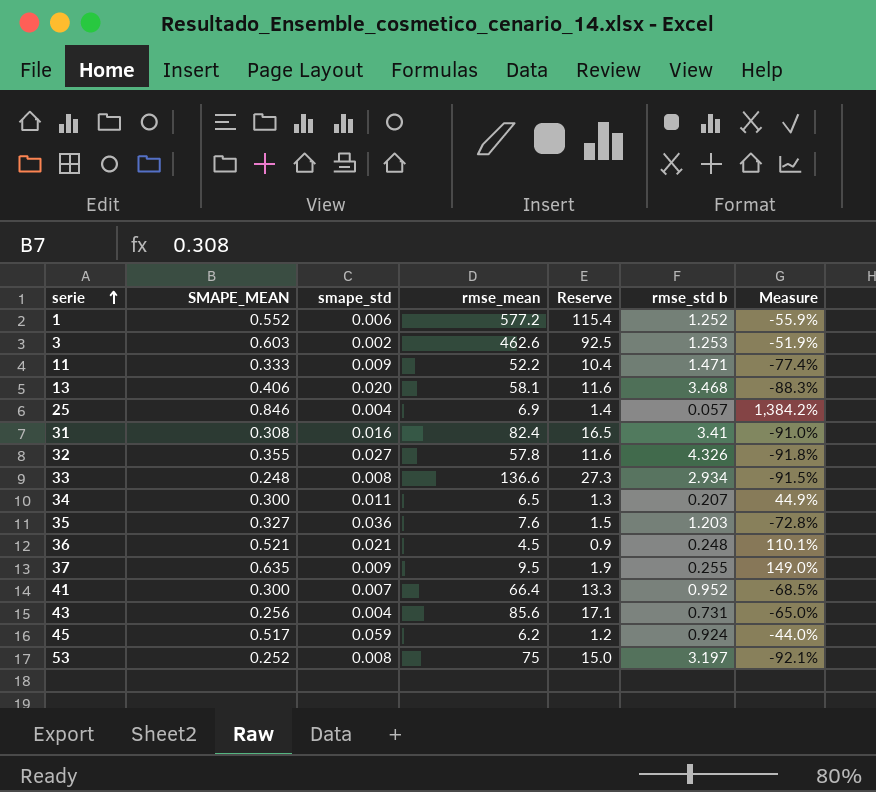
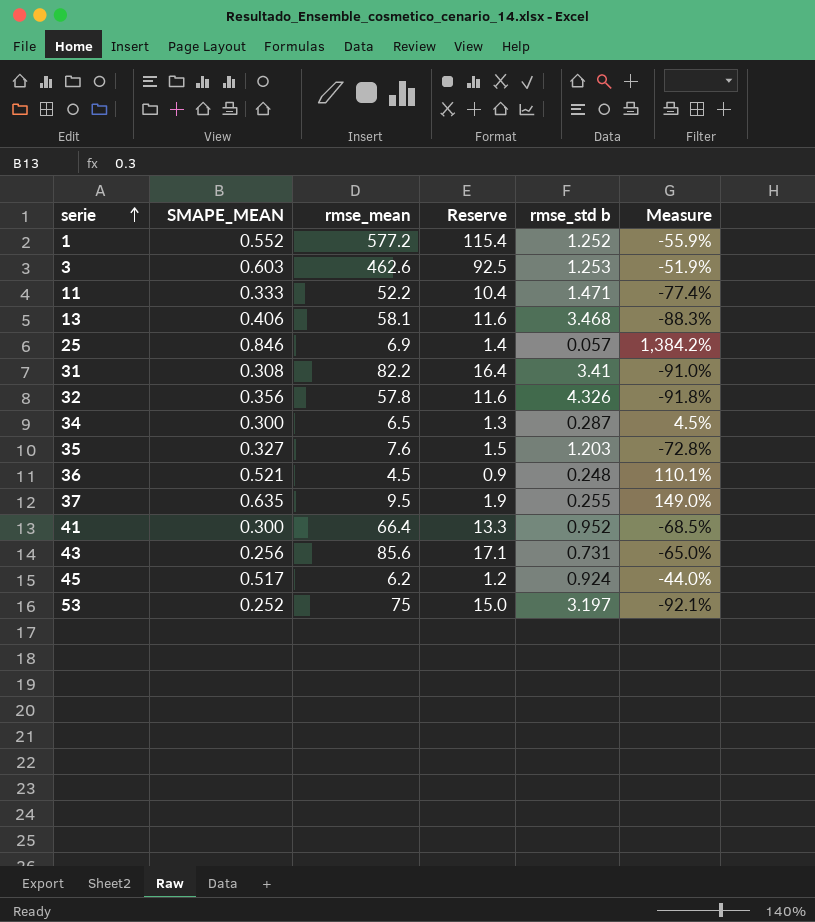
column smape_std | position: 3 -> none
row 33: 0.248 | 0.008 | 136.6 | 27.3 | 2.934 | -91.5% -> none
31 | rmse_mean: 82.4 -> 82.2
31 | Reserve: 16.5 -> 16.4
32 | SMAPE_MEAN: 0.355 -> 0.356
34 | rmse_std b: 0.207 -> 0.287
34 | Measure: 44.9% -> 4.5%

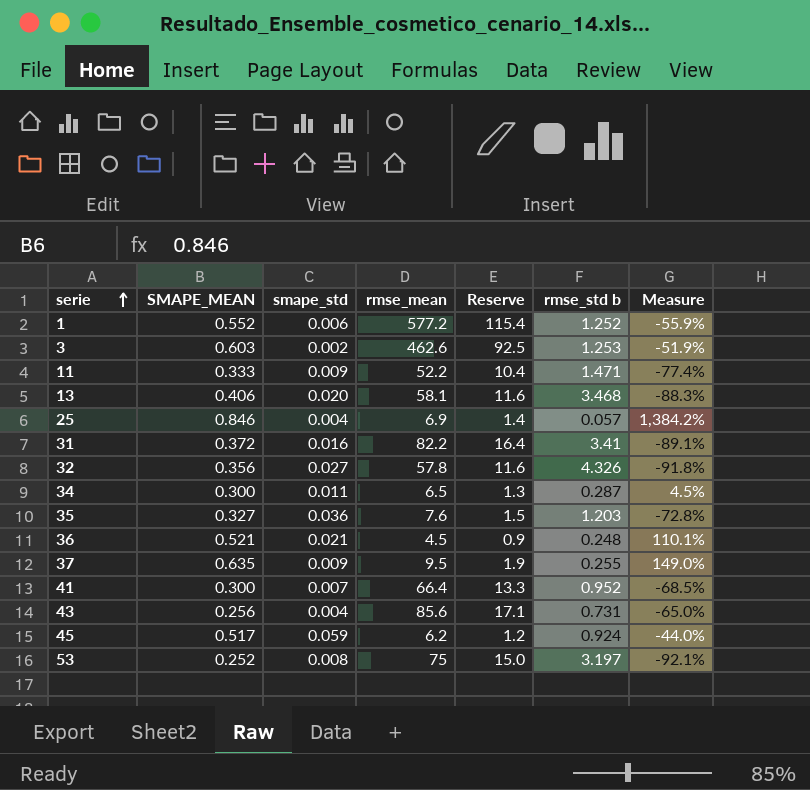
column smape_std | position: none -> 3
31 | SMAPE_MEAN: 0.308 -> 0.372
31 | Measure: -91.0% -> -89.1%

